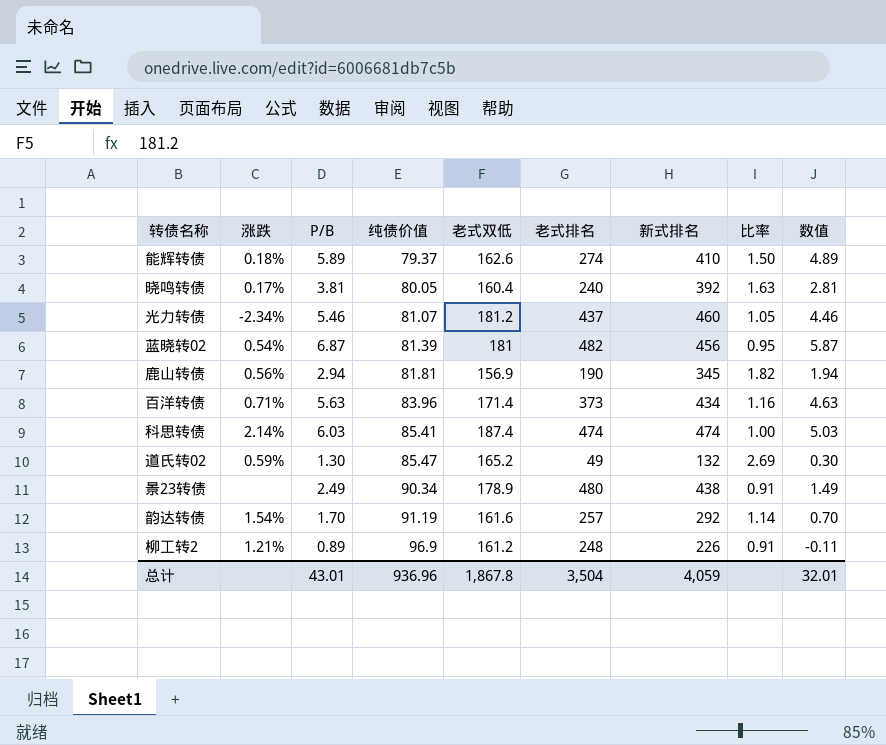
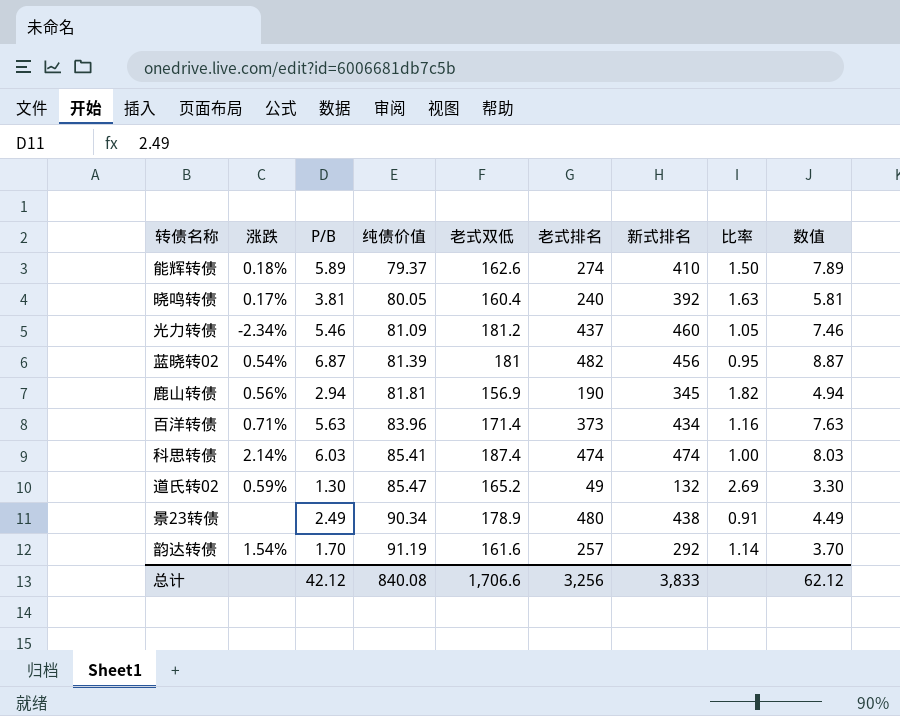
column 数值 | formula: [P/B] - 1 -> [P/B] + 2
row 柳工转2: 1.21% | 0.89 | 96.9 | 161.2 | 248 | 226 | 0.91 | -0.11 -> none
光力转债 | 纯债价值: 81.07 -> 81.09
总计 | P/B: 43.01 -> 42.12
总计 | 纯债价值: 936.96 -> 840.08
总计 | 老式双低: 1,867.8 -> 1,706.6
总计 | 老式排名: 3,504 -> 3,256
总计 | 新式排名: 4,059 -> 3,833
总计 | 数值: 32.01 -> 62.12

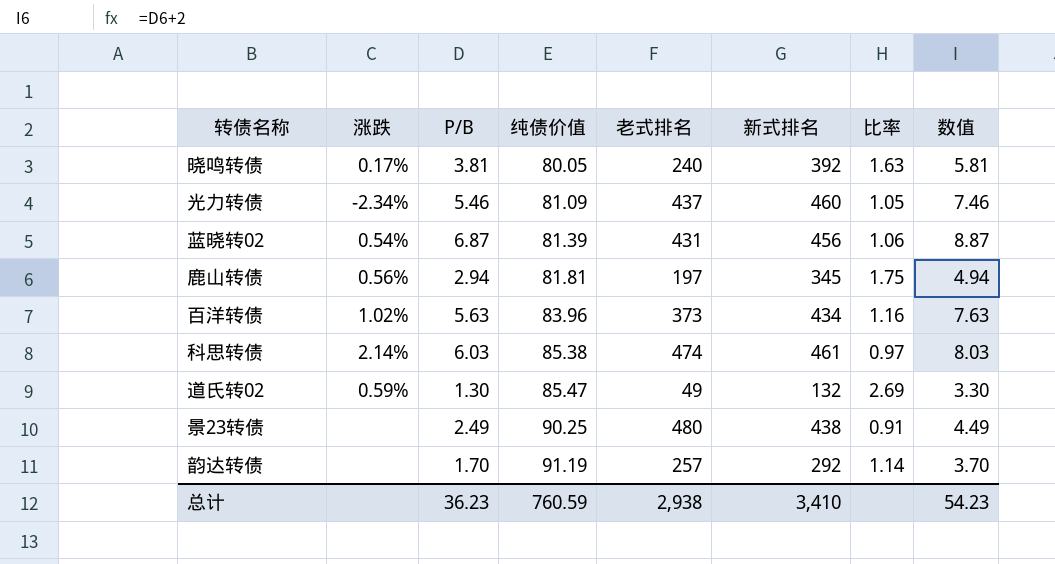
column 老式双低 | position: 5 -> none
row 能辉转债: 0.18% | 5.89 | 79.37 | 162.6 | 274 | 410 | 1.50 | 7.89 -> none
蓝晓转02 | 老式排名: 482 -> 431
蓝晓转02 | 比率: 0.95 -> 1.06
鹿山转债 | 老式排名: 190 -> 197
鹿山转债 | 比率: 1.82 -> 1.75
百洋转债 | 涨跌: 0.71% -> 1.02%
科思转债 | 纯债价值: 85.41 -> 85.38
科思转债 | 新式排名: 474 -> 461
科思转债 | 比率: 1.00 -> 0.97
景23转债 | 纯债价值: 90.34 -> 90.25
韵达转债 | 涨跌: 1.54% -> none
总计 | P/B: 42.12 -> 36.23
总计 | 纯债价值: 840.08 -> 760.59
总计 | 老式排名: 3,256 -> 2,938
总计 | 新式排名: 3,833 -> 3,410
总计 | 数值: 62.12 -> 54.23

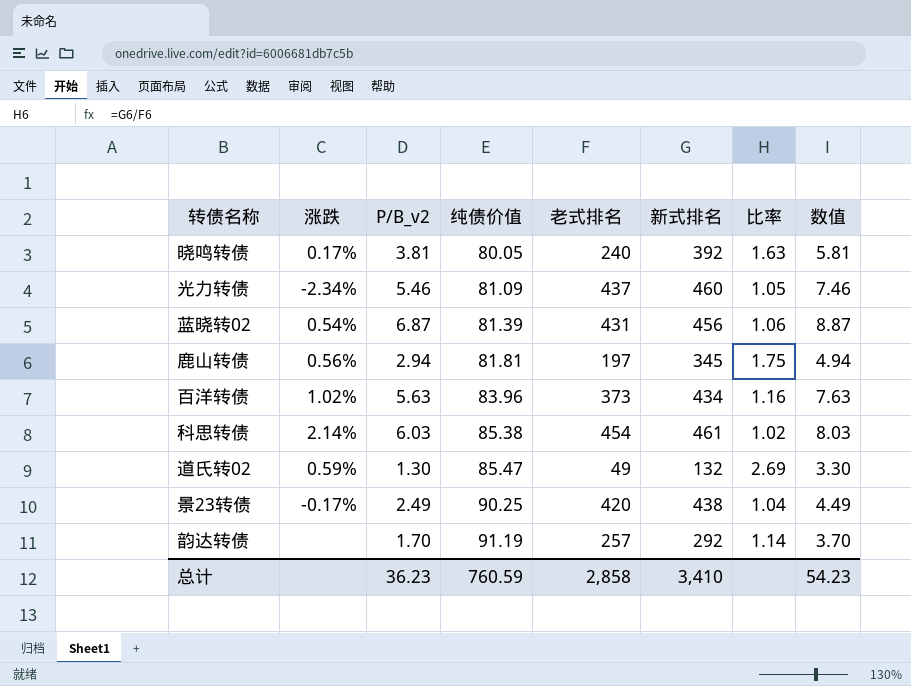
column name: P/B -> P/B_v2
科思转债 | 老式排名: 474 -> 454
科思转债 | 比率: 0.97 -> 1.02
景23转债 | 涨跌: none -> -0.17%
景23转债 | 老式排名: 480 -> 420
景23转债 | 比率: 0.91 -> 1.04
总计 | 老式排名: 2,938 -> 2,858

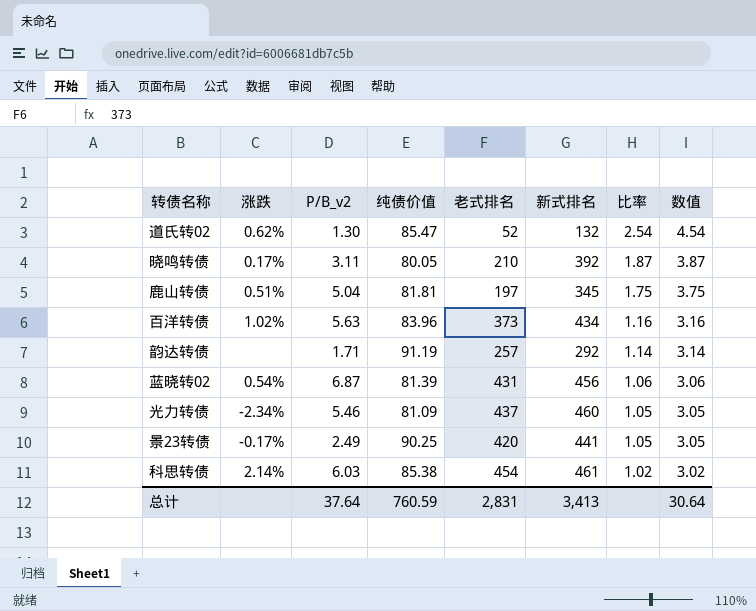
row order: 纯债价值 ascending -> 比率 descending
column 数值 | formula: [P/B_v2] + 2 -> [比率] + 2
道氏转02 | 涨跌: 0.59% -> 0.62%
道氏转02 | 老式排名: 49 -> 52
道氏转02 | 比率: 2.69 -> 2.54
晓鸣转债 | P/B_v2: 3.81 -> 3.11
晓鸣转债 | 老式排名: 240 -> 210
晓鸣转债 | 比率: 1.63 -> 1.87
鹿山转债 | 涨跌: 0.56% -> 0.51%
鹿山转债 | P/B_v2: 2.94 -> 5.04
韵达转债 | P/B_v2: 1.70 -> 1.71
景23转债 | 新式排名: 438 -> 441
景23转债 | 比率: 1.04 -> 1.05
总计 | P/B_v2: 36.23 -> 37.64
总计 | 老式排名: 2,858 -> 2,831
总计 | 新式排名: 3,410 -> 3,413
总计 | 数值: 54.23 -> 30.64

